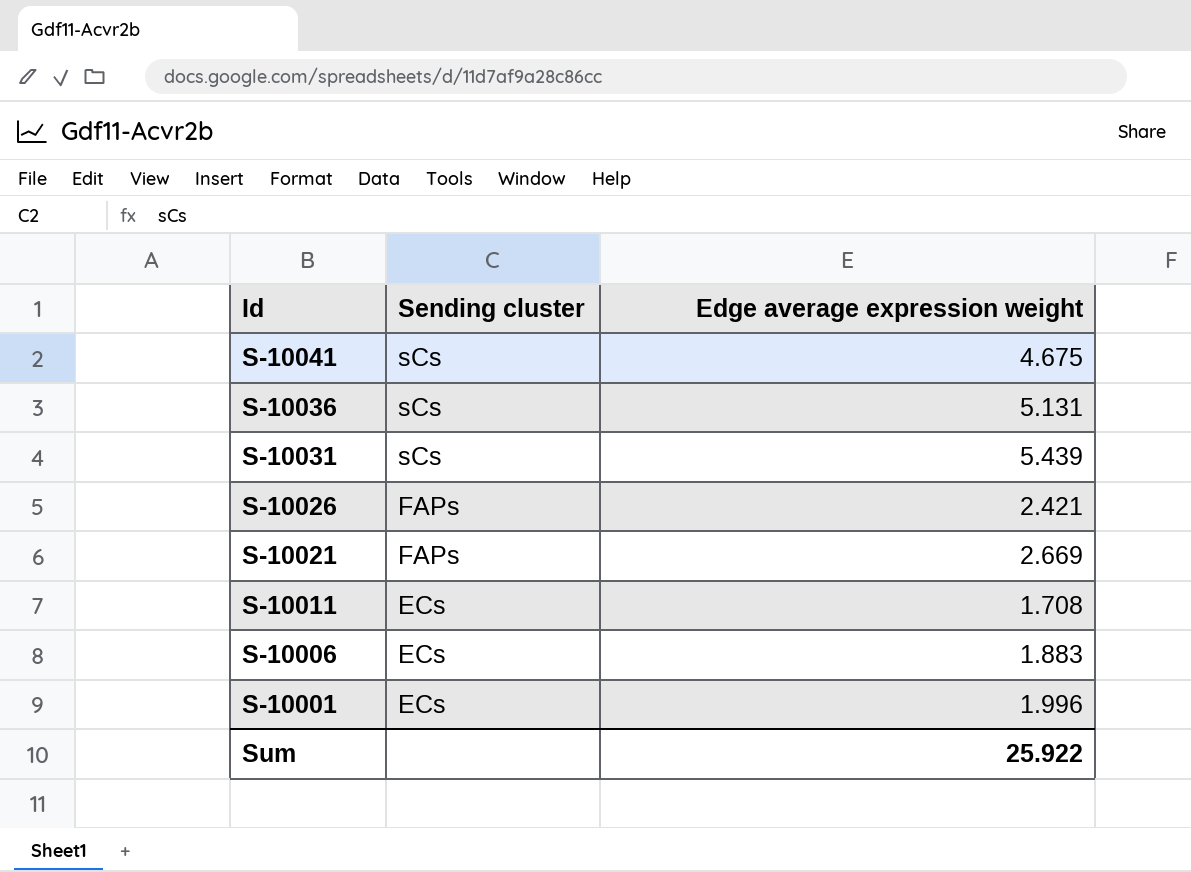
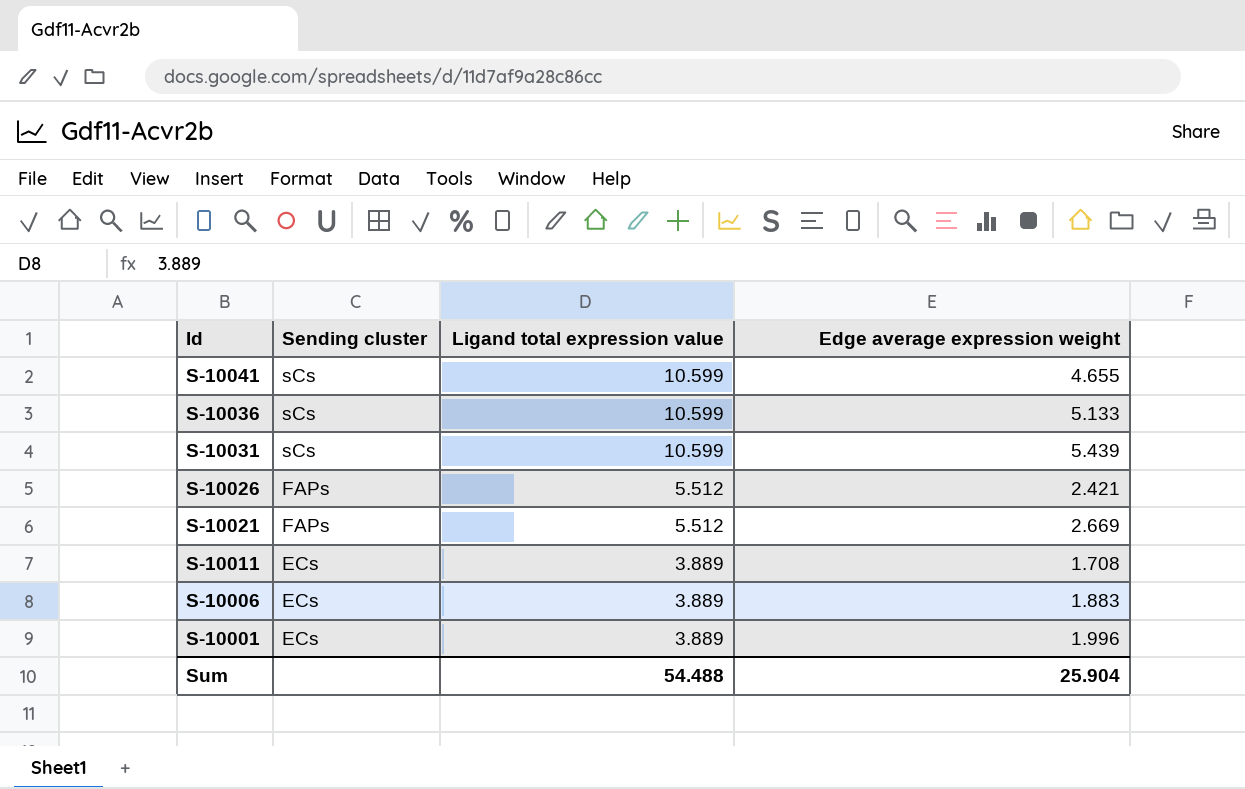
column Ligand total expression value | position: none -> 3
S-10041 | Edge average expression weight: 4.675 -> 4.655
S-10036 | Edge average expression weight: 5.131 -> 5.133
Sum | Edge average expression weight: 25.922 -> 25.904

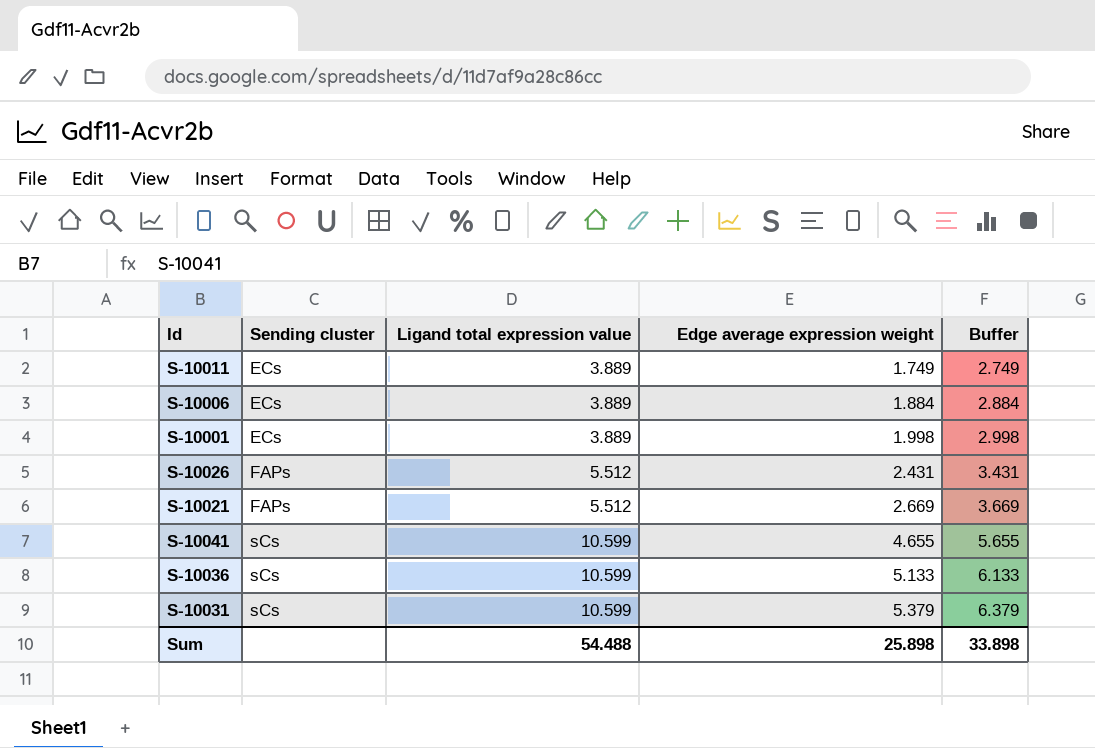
row order: Id descending -> Sending cluster ascending
column Buffer | formula: none -> [Edge average expression weight] + 1
S-10011 | Edge average expression weight: 1.708 -> 1.749
S-10006 | Edge average expression weight: 1.883 -> 1.884
S-10001 | Edge average expression weight: 1.996 -> 1.998
S-10026 | Edge average expression weight: 2.421 -> 2.431
S-10031 | Edge average expression weight: 5.439 -> 5.379
Sum | Edge average expression weight: 25.904 -> 25.898

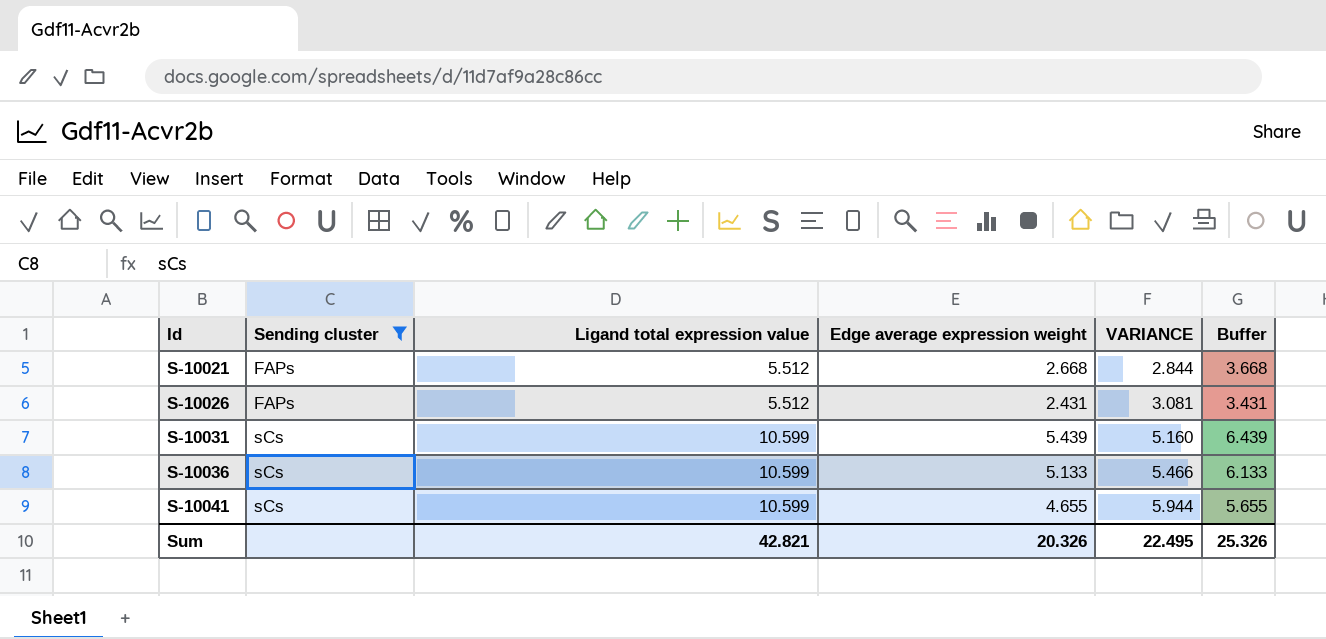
filter: none -> Sending cluster != ECs
row order: Sending cluster ascending -> Id ascending
column VARIANCE | formula: none -> [Ligand total expression value] - [Edge average expression weight]
S-10021 | Edge average expression weight: 2.669 -> 2.668
S-10021 | Buffer: 3.669 -> 3.668
S-10031 | Edge average expression weight: 5.379 -> 5.439
S-10031 | Buffer: 6.379 -> 6.439
Sum | Ligand total expression value: 54.488 -> 42.821
Sum | Edge average expression weight: 25.898 -> 20.326
Sum | Buffer: 33.898 -> 25.326

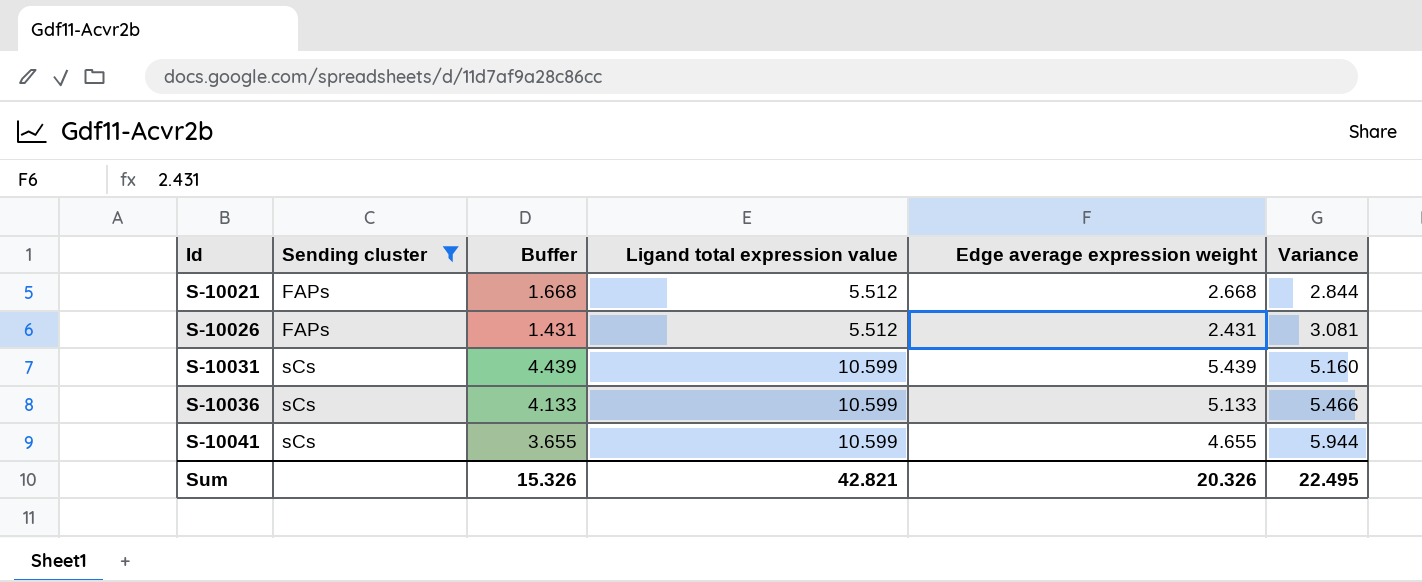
column Buffer | formula: [Edge average expression weight] + 1 -> [Edge average expression weight] - 1
column Buffer | position: 6 -> 3
column name: VARIANCE -> Variance
Sum | Buffer: 25.326 -> 15.326

